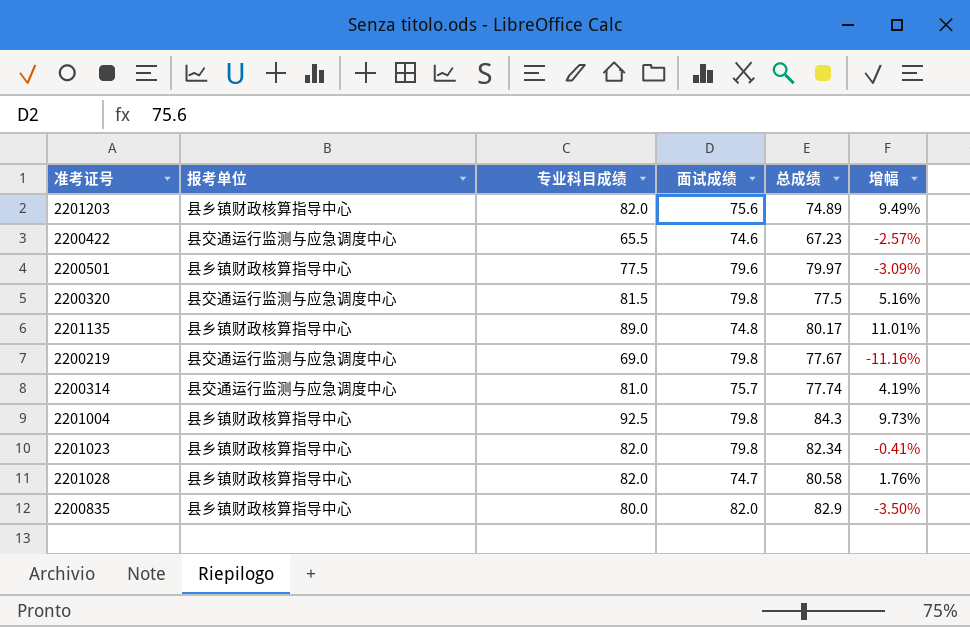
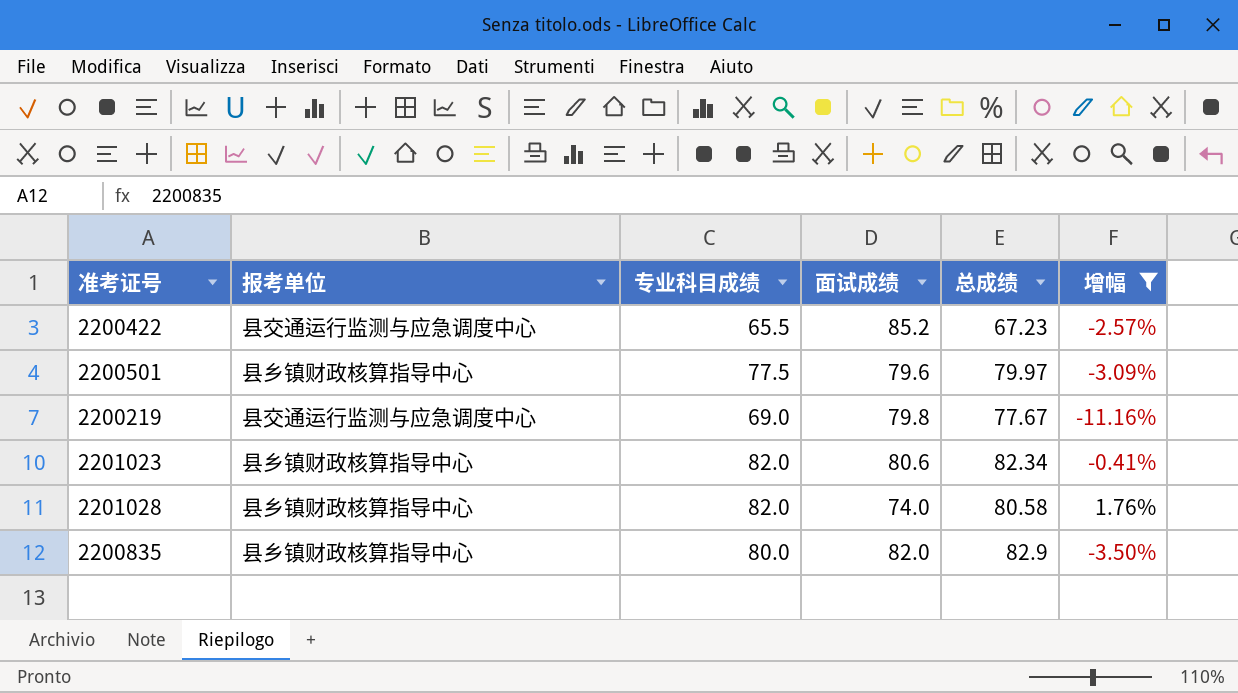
filter: none -> 增幅 <= 1.76%
2200422 | 面试成绩: 74.6 -> 85.2
2201023 | 面试成绩: 79.8 -> 80.6
2201028 | 面试成绩: 74.7 -> 74.0

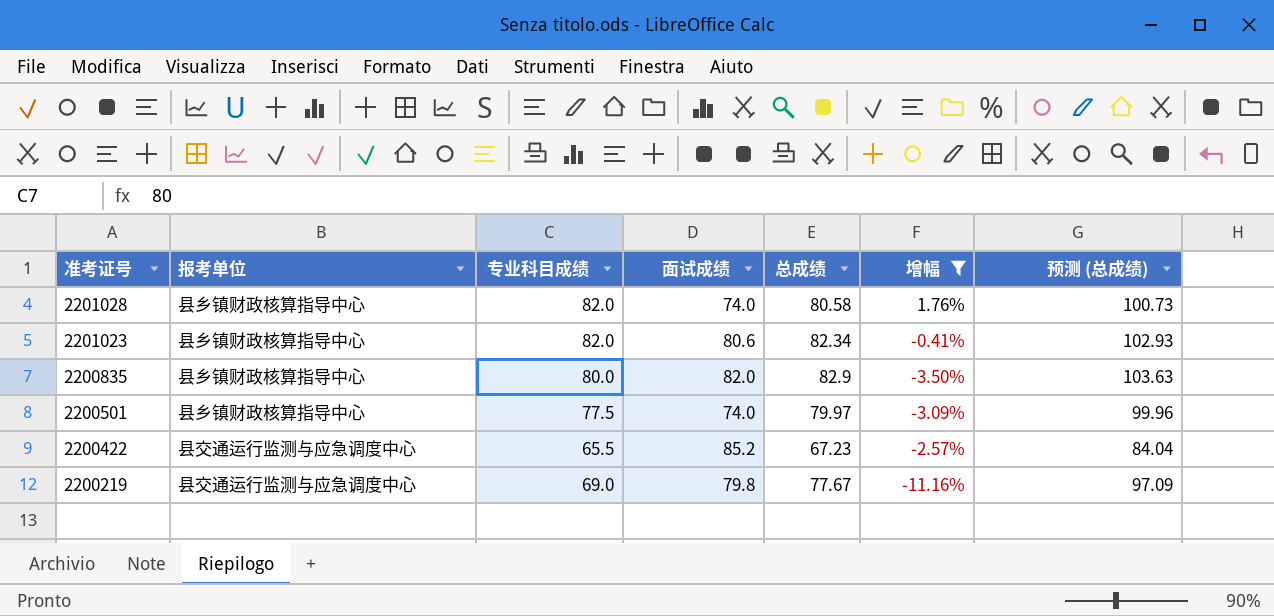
row order: none -> 准考证号 descending
column 预测 (总成绩) | formula: none -> [总成绩] * 1.25
2200501 | 面试成绩: 79.6 -> 74.0

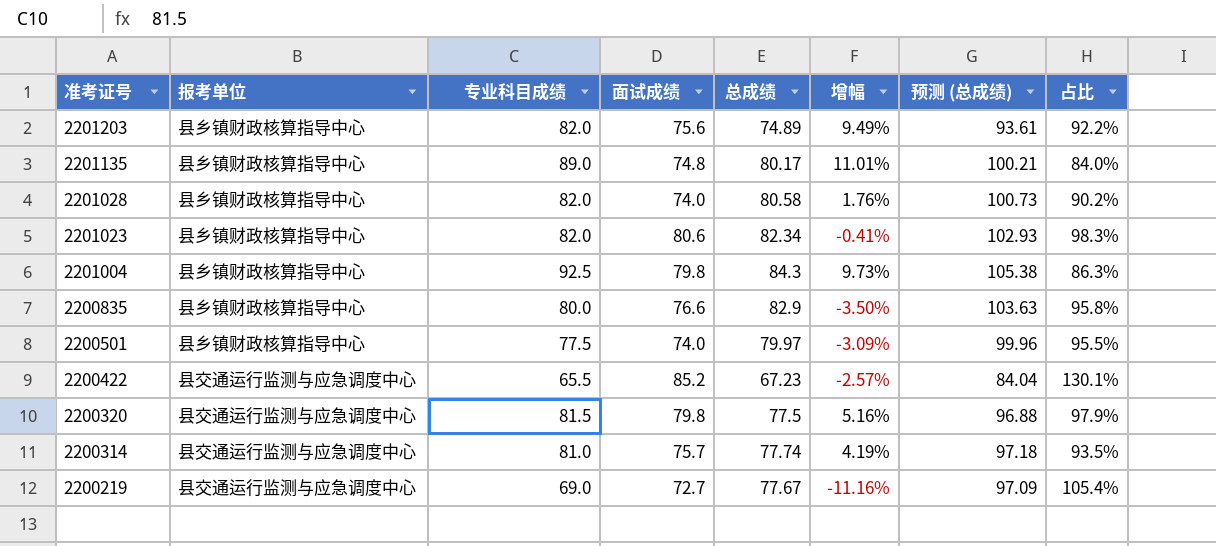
filter: 增幅 <= 1.76% -> none
column 占比 | formula: none -> [面试成绩] / [专业科目成绩]
2200835 | 面试成绩: 82.0 -> 76.6
2200219 | 面试成绩: 79.8 -> 72.7

